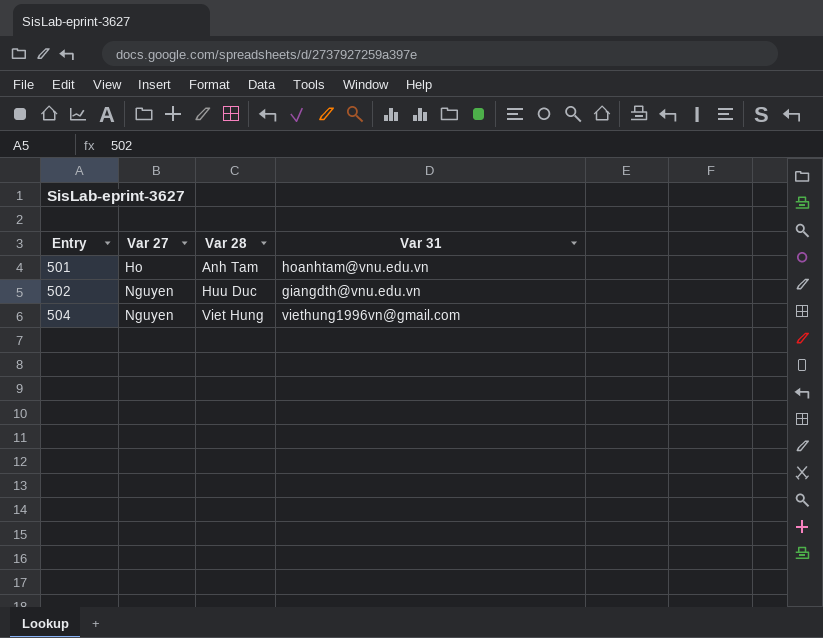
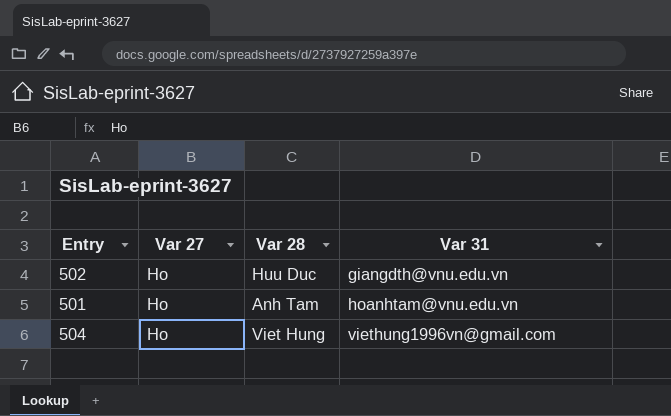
row order: Entry ascending -> Var 31 ascending
502 | Var 27: Nguyen -> Ho
504 | Var 27: Nguyen -> Ho

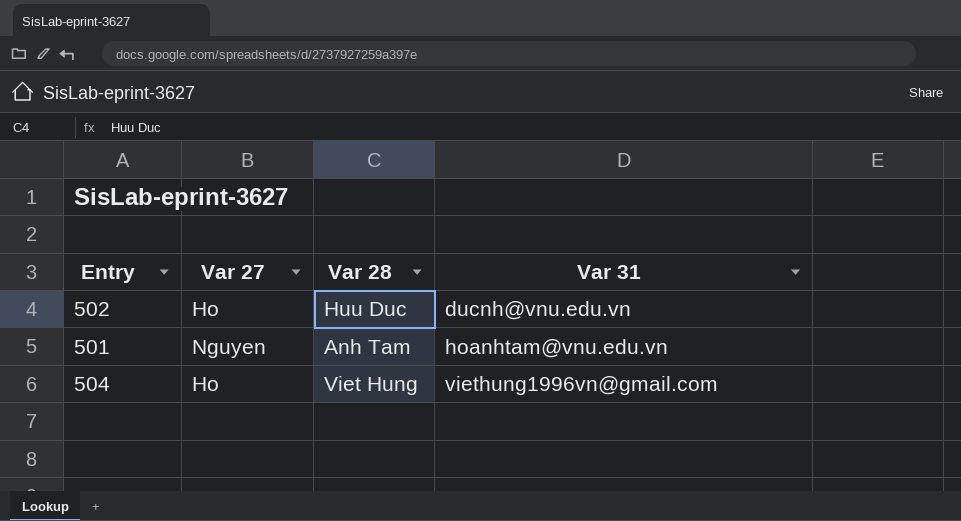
502 | Var 31: giangdth@vnu.edu.vn -> ducnh@vnu.edu.vn
501 | Var 27: Ho -> Nguyen

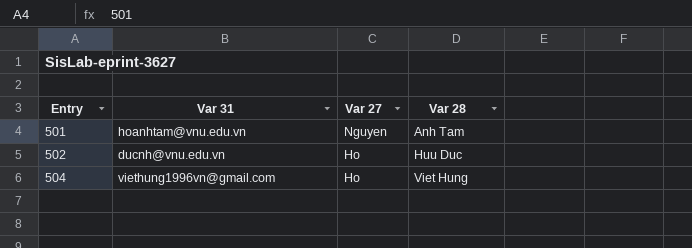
row order: Var 31 ascending -> Entry ascending
column Var 31 | position: 4 -> 2

